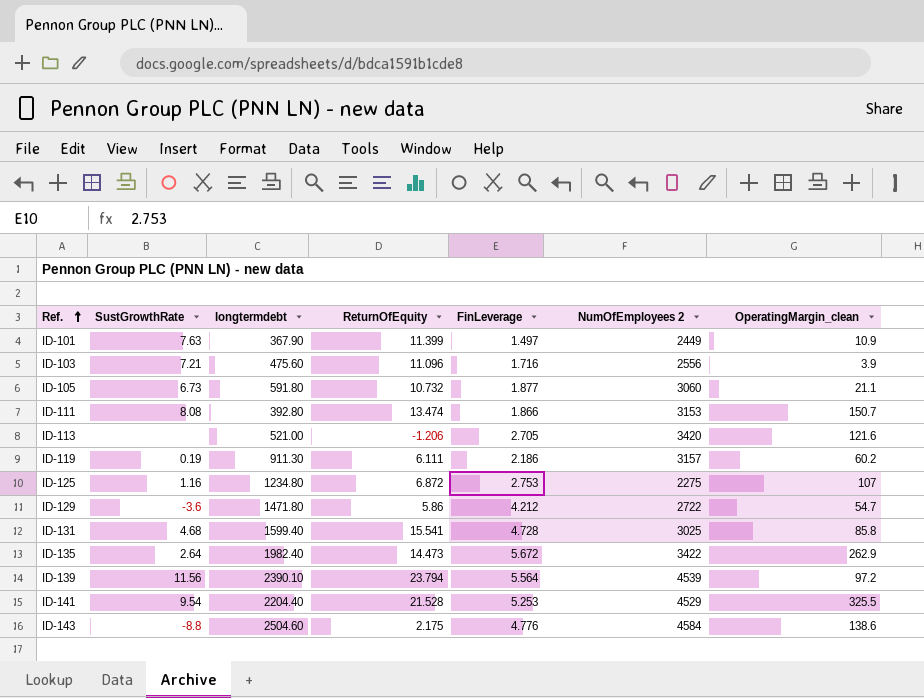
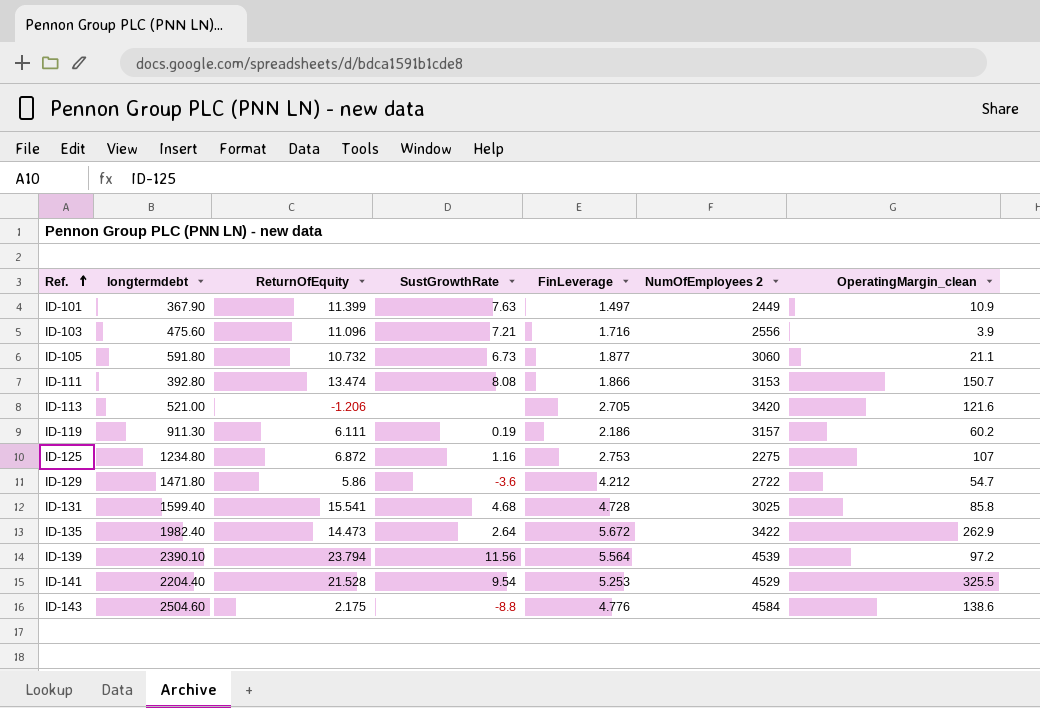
column SustGrowthRate | position: 2 -> 4

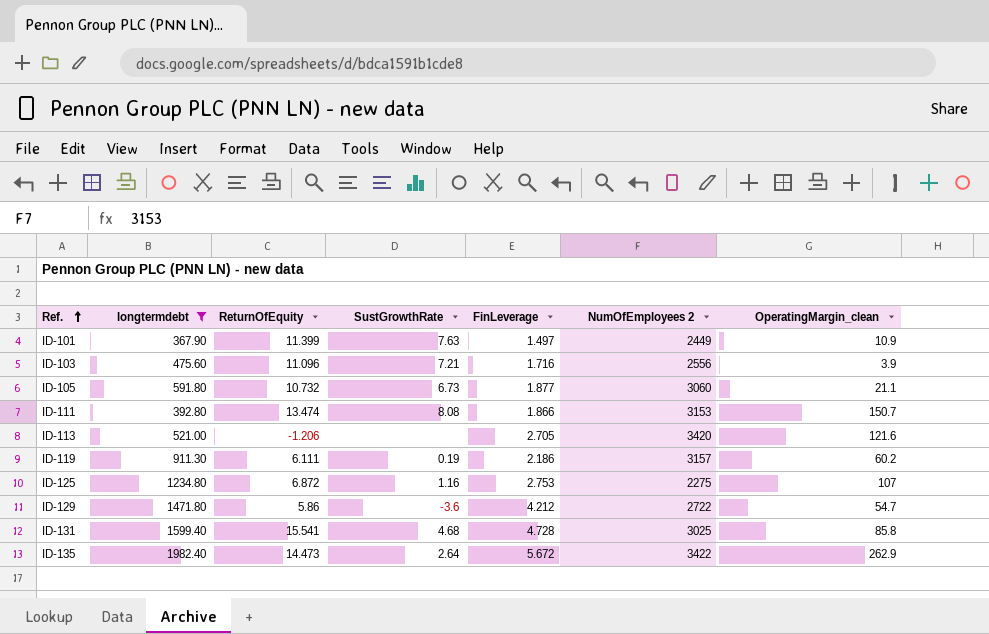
filter: none -> longtermdebt <= 1982.40

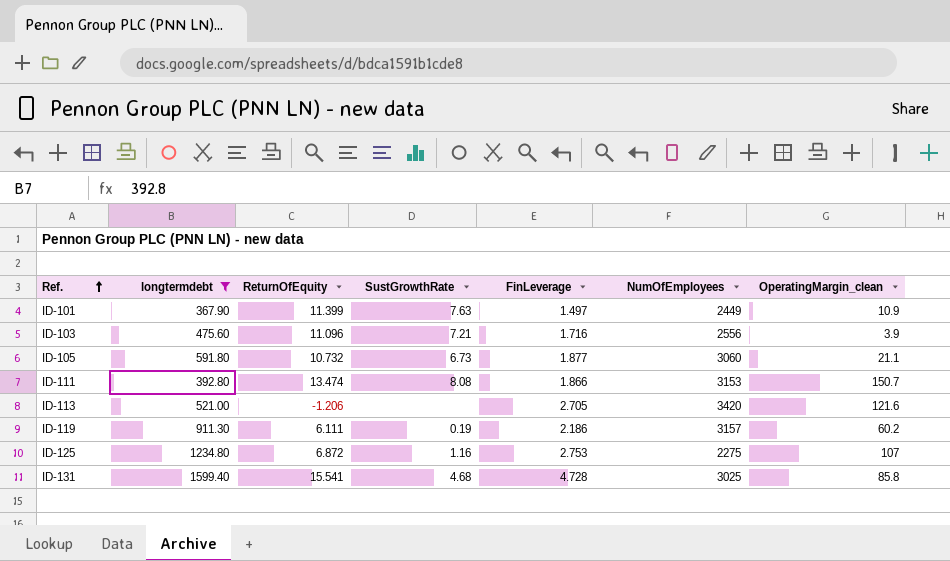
column name: NumOfEmployees 2 -> NumOfEmployees
row ID-129: 1471.80 | 5.86 | -3.6 | 4.212 | 2722 | 54.7 -> none
row ID-135: 1982.40 | 14.473 | 2.64 | 5.672 | 3422 | 262.9 -> none

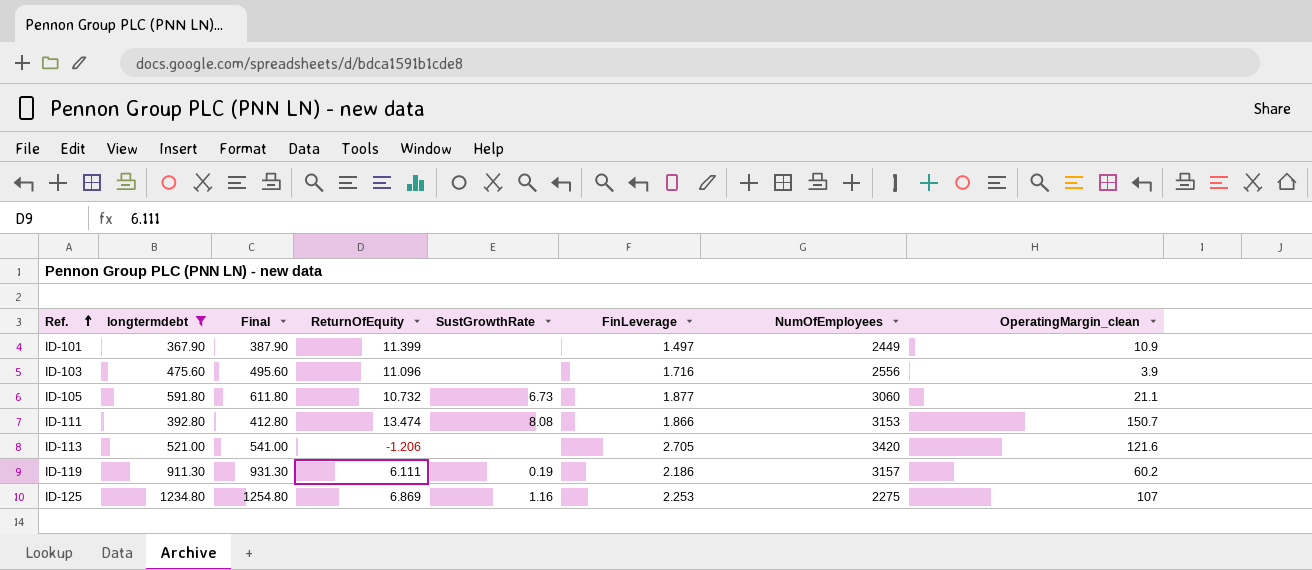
column Final | formula: none -> [longtermdebt] + 20
row ID-131: 1599.40 | 15.541 | 4.68 | 4.728 | 3025 | 85.8 -> none
ID-101 | SustGrowthRate: 7.63 -> none
ID-103 | SustGrowthRate: 7.21 -> none
ID-125 | ReturnOfEquity: 6.872 -> 6.869
ID-125 | FinLeverage: 2.753 -> 2.253

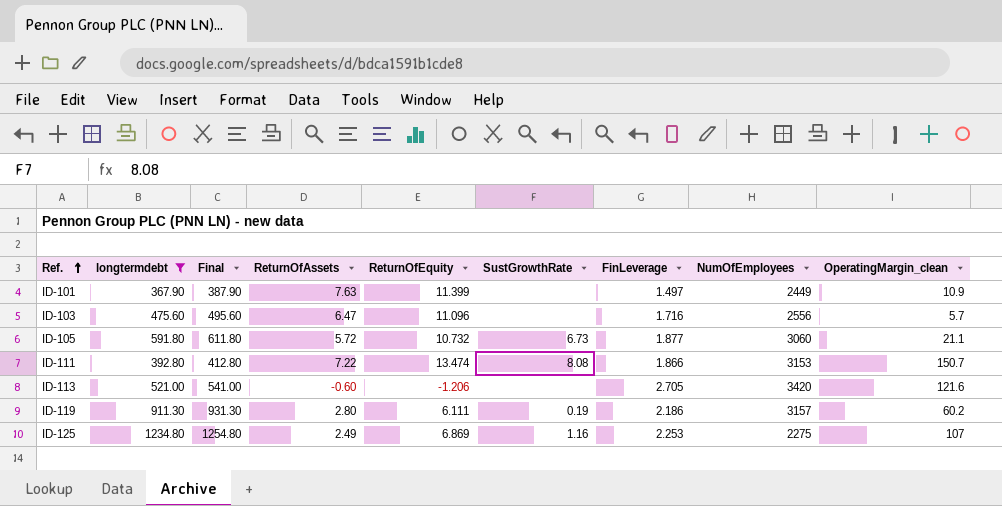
column ReturnOfAssets | position: none -> 4
ID-103 | OperatingMargin_clean: 3.9 -> 5.7

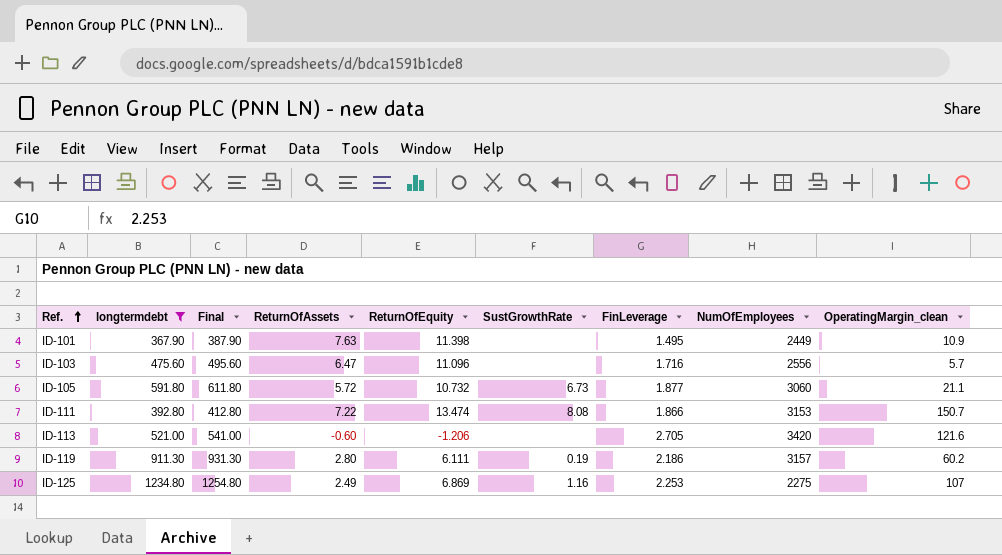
ID-101 | ReturnOfEquity: 11.399 -> 11.398
ID-101 | FinLeverage: 1.497 -> 1.495

